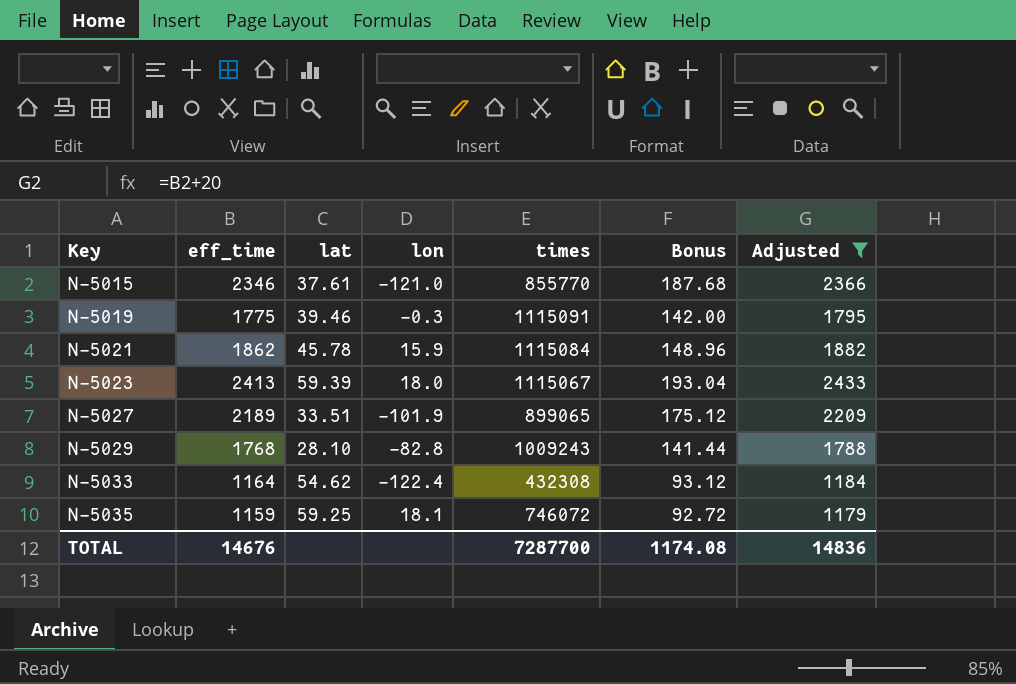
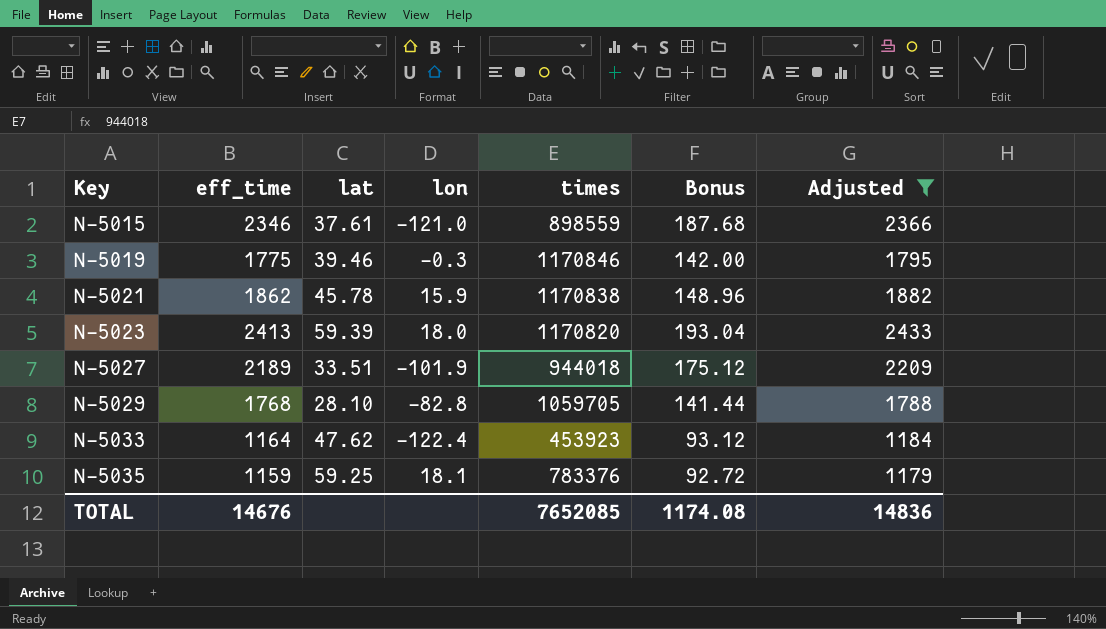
N-5015 | times: 855770 -> 898559
N-5019 | times: 1115091 -> 1170846
N-5021 | times: 1115084 -> 1170838
N-5023 | times: 1115067 -> 1170820
N-5027 | times: 899065 -> 944018
N-5029 | times: 1009243 -> 1059705
N-5033 | lat: 54.62 -> 47.62
N-5033 | times: 432308 -> 453923
N-5035 | times: 746072 -> 783376
TOTAL | times: 7287700 -> 7652085

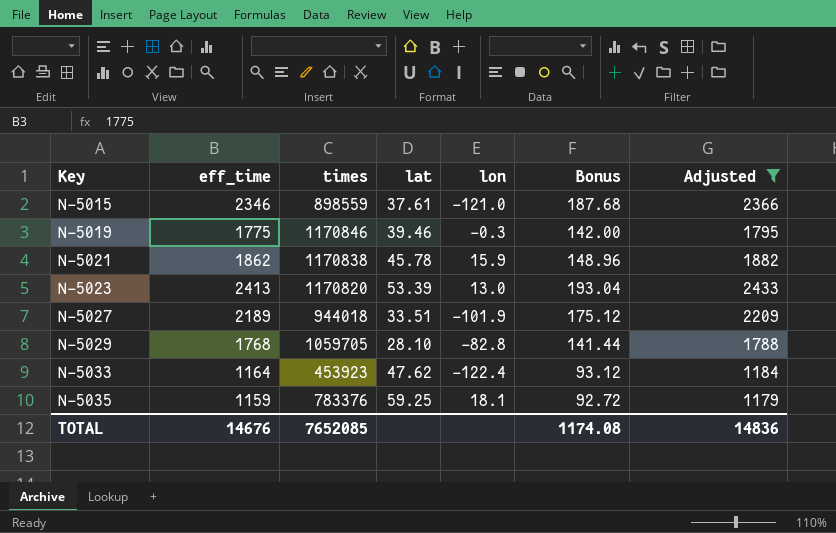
column times | position: 5 -> 3
N-5023 | lat: 59.39 -> 53.39
N-5023 | lon: 18.0 -> 13.0

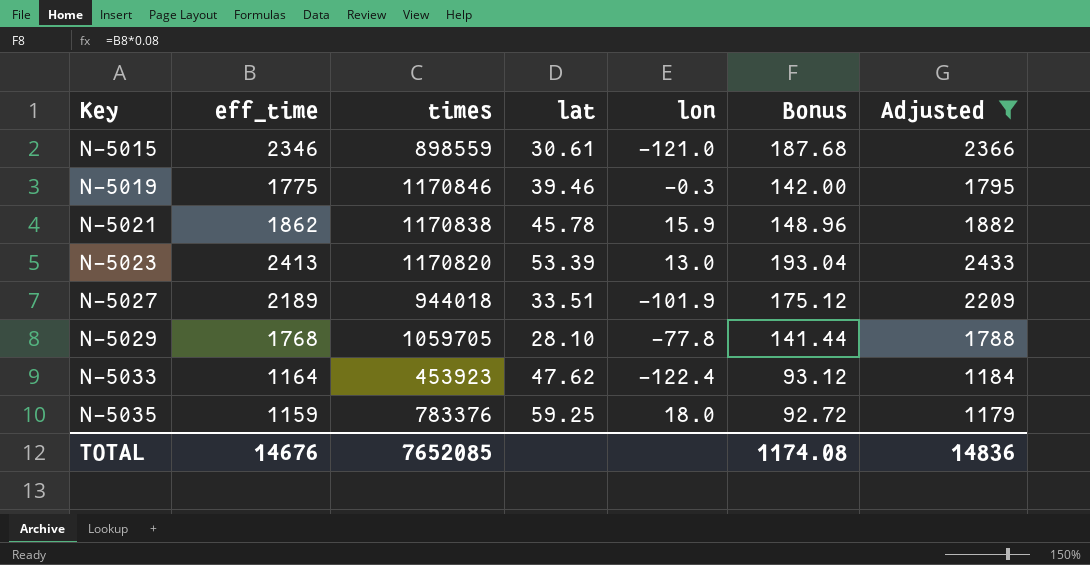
N-5015 | lat: 37.61 -> 30.61
N-5029 | lon: -82.8 -> -77.8
N-5035 | lon: 18.1 -> 18.0

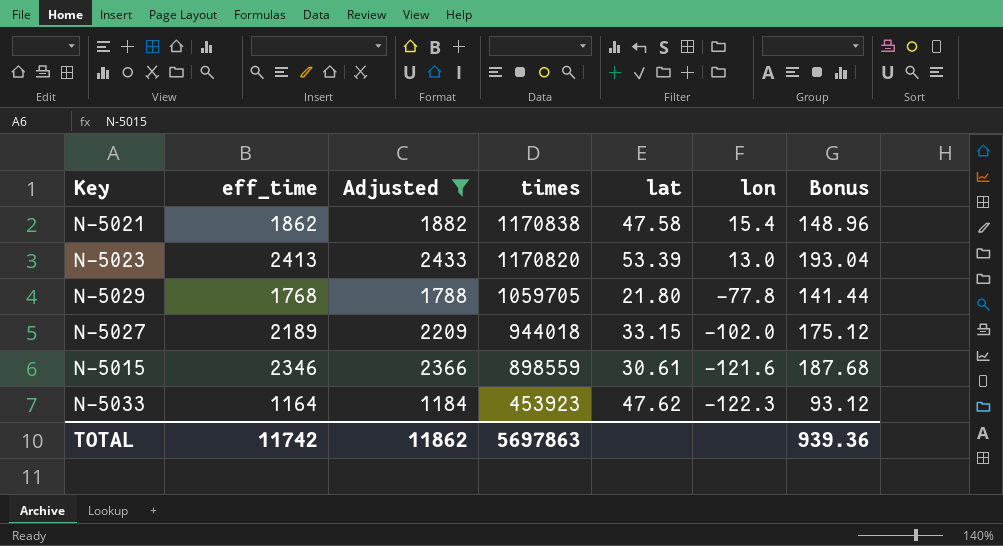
row order: Key ascending -> times descending
column Adjusted | position: 7 -> 3
row N-5019: 1775 | 1170846 | 39.46 | -0.3 | 142.00 | 1795 -> none
row N-5035: 1159 | 783376 | 59.25 | 18.0 | 92.72 | 1179 -> none
N-5021 | lat: 45.78 -> 47.58
N-5021 | lon: 15.9 -> 15.4
N-5029 | lat: 28.10 -> 21.80
N-5027 | lat: 33.51 -> 33.15
N-5027 | lon: -101.9 -> -102.0
N-5015 | lon: -121.0 -> -121.6
N-5033 | lon: -122.4 -> -122.3
TOTAL | eff_time: 14676 -> 11742
TOTAL | Adjusted: 14836 -> 11862
TOTAL | times: 7652085 -> 5697863
TOTAL | Bonus: 1174.08 -> 939.36

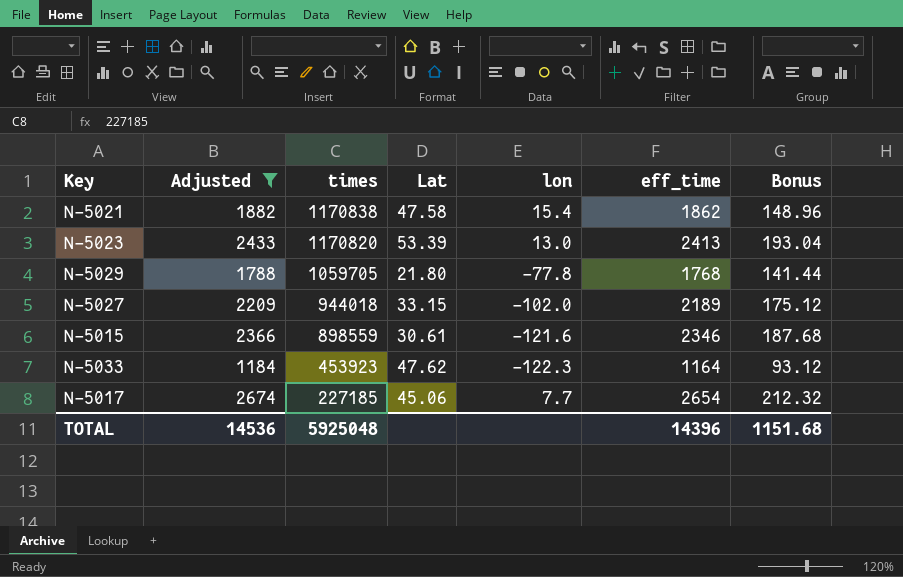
column name: lat -> Lat
column eff_time | position: 2 -> 6
row N-5017: none -> 2674 | 227185 | 45.06 | 7.7 | 2654 | 212.32
TOTAL | Adjusted: 11862 -> 14536
TOTAL | times: 5697863 -> 5925048
TOTAL | eff_time: 11742 -> 14396
TOTAL | Bonus: 939.36 -> 1151.68

